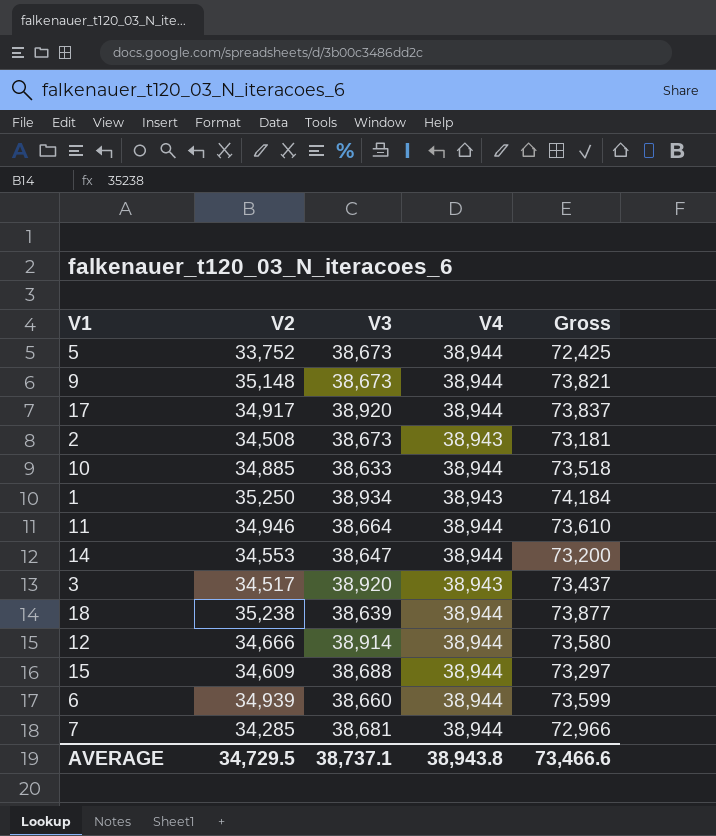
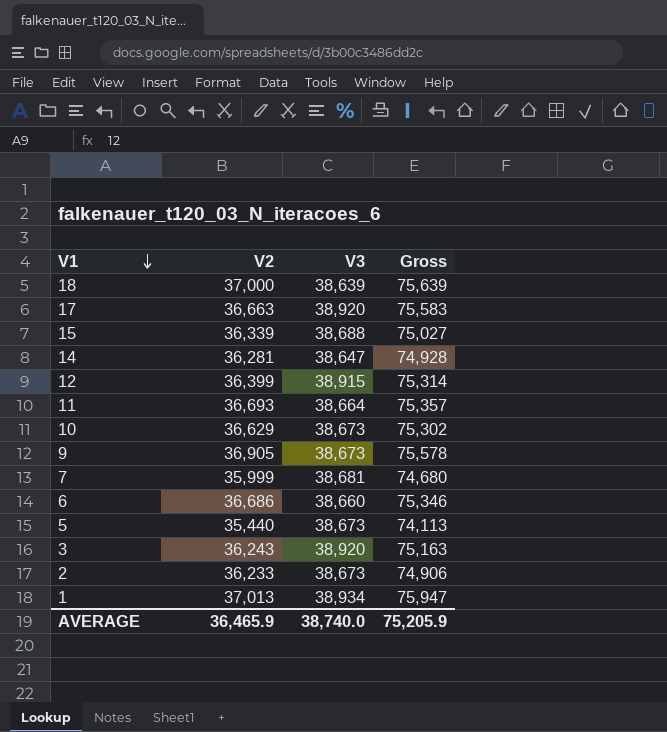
row order: none -> V1 descending
column V4 | position: 4 -> none
18 | V2: 35,238 -> 37,000
18 | Gross: 73,877 -> 75,639
17 | V2: 34,917 -> 36,663
17 | Gross: 73,837 -> 75,583
15 | V2: 34,609 -> 36,339
15 | Gross: 73,297 -> 75,027
14 | V2: 34,553 -> 36,281
14 | Gross: 73,200 -> 74,928
12 | V2: 34,666 -> 36,399
12 | V3: 38,914 -> 38,915
12 | Gross: 73,580 -> 75,314
11 | V2: 34,946 -> 36,693
11 | Gross: 73,610 -> 75,357
10 | V2: 34,885 -> 36,629
10 | V3: 38,633 -> 38,673
10 | Gross: 73,518 -> 75,302
9 | V2: 35,148 -> 36,905
9 | Gross: 73,821 -> 75,578
7 | V2: 34,285 -> 35,999
7 | Gross: 72,966 -> 74,680
6 | V2: 34,939 -> 36,686
6 | Gross: 73,599 -> 75,346
5 | V2: 33,752 -> 35,440
5 | Gross: 72,425 -> 74,113
3 | V2: 34,517 -> 36,243
3 | Gross: 73,437 -> 75,163
2 | V2: 34,508 -> 36,233
2 | Gross: 73,181 -> 74,906
1 | V2: 35,250 -> 37,013
1 | Gross: 74,184 -> 75,947
AVERAGE | V2: 34,729.5 -> 36,465.9
AVERAGE | V3: 38,737.1 -> 38,740.0
AVERAGE | Gross: 73,466.6 -> 75,205.9

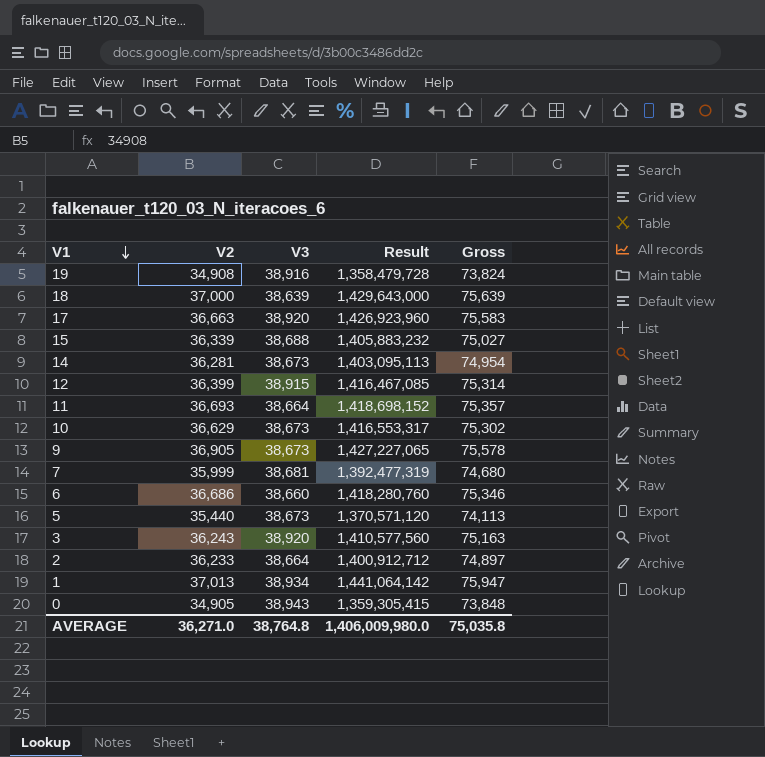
column Result | formula: none -> [V2] * [V3]
row 19: none -> 34,908 | 38,916 | 1,358,479,728 | 73,824
14 | V3: 38,647 -> 38,673
14 | Gross: 74,928 -> 74,954
2 | V3: 38,673 -> 38,664
2 | Gross: 74,906 -> 74,897
row 0: none -> 34,905 | 38,943 | 1,359,305,415 | 73,848
AVERAGE | V2: 36,465.9 -> 36,271.0
AVERAGE | V3: 38,740.0 -> 38,764.8
AVERAGE | Gross: 75,205.9 -> 75,035.8

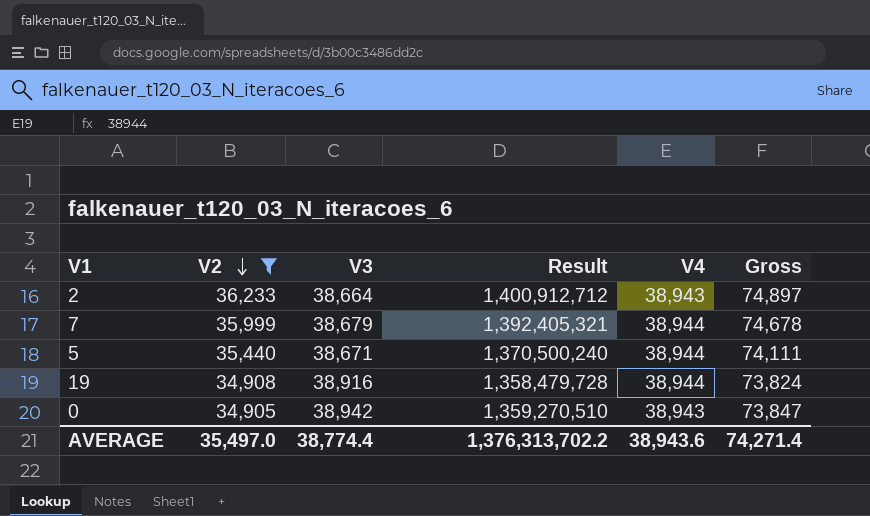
filter: none -> V2 <= 36,233
row order: V1 descending -> V2 descending
column V4 | position: none -> 5
7 | V3: 38,681 -> 38,679
7 | Result: 1,392,477,319 -> 1,392,405,321
7 | Gross: 74,680 -> 74,678
5 | V3: 38,673 -> 38,671
5 | Result: 1,370,571,120 -> 1,370,500,240
5 | Gross: 74,113 -> 74,111
0 | V3: 38,943 -> 38,942
0 | Result: 1,359,305,415 -> 1,359,270,510
0 | Gross: 73,848 -> 73,847
AVERAGE | V2: 36,271.0 -> 35,497.0
AVERAGE | V3: 38,764.8 -> 38,774.4
AVERAGE | Result: 1,406,009,980.0 -> 1,376,313,702.2
AVERAGE | Gross: 75,035.8 -> 74,271.4

